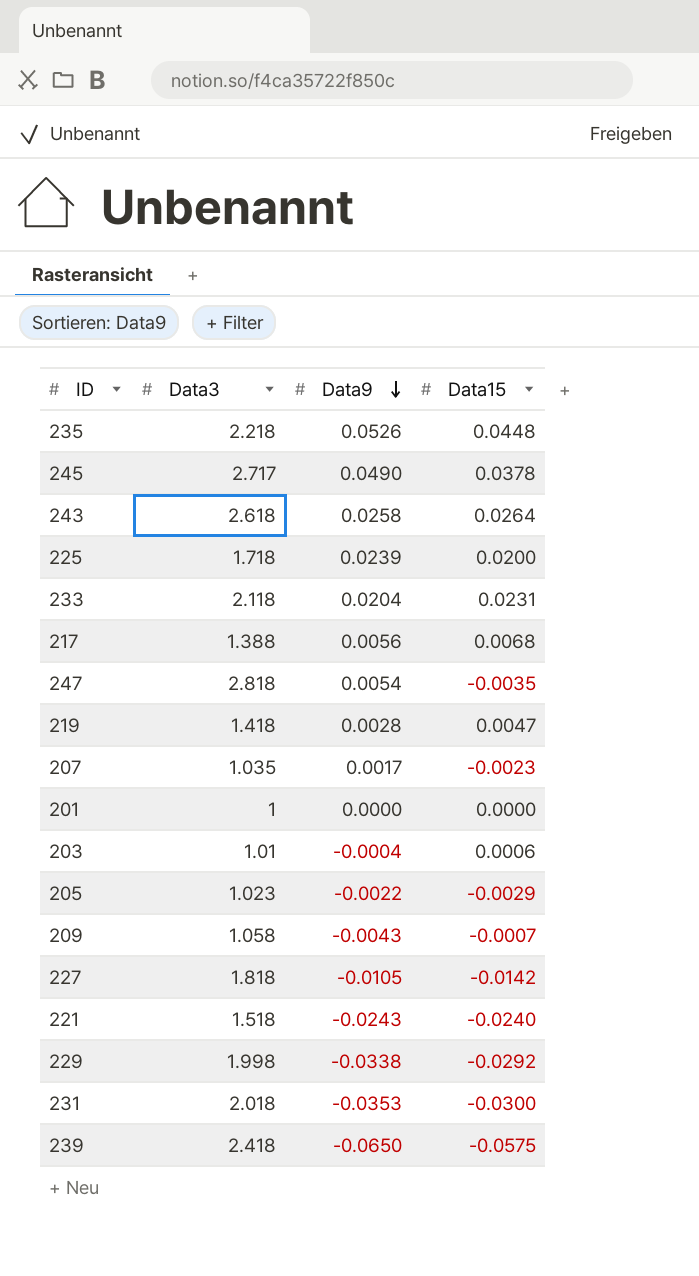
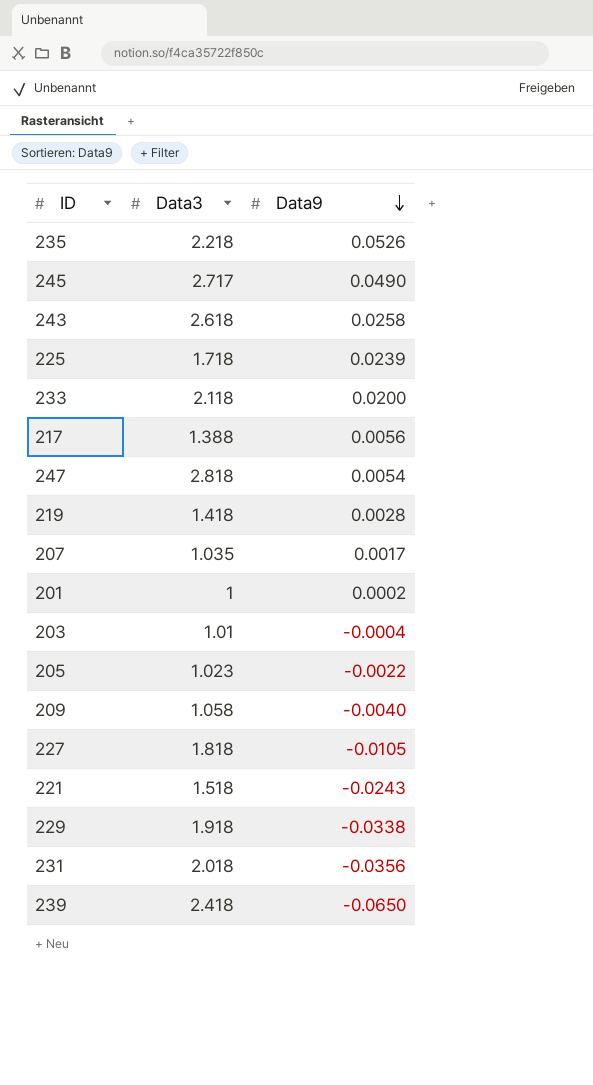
column Data15 | position: 4 -> none
233 | Data9: 0.0204 -> 0.0200
201 | Data9: 0.0000 -> 0.0002
209 | Data9: -0.0043 -> -0.0040
229 | Data3: 1.998 -> 1.918
231 | Data9: -0.0353 -> -0.0356

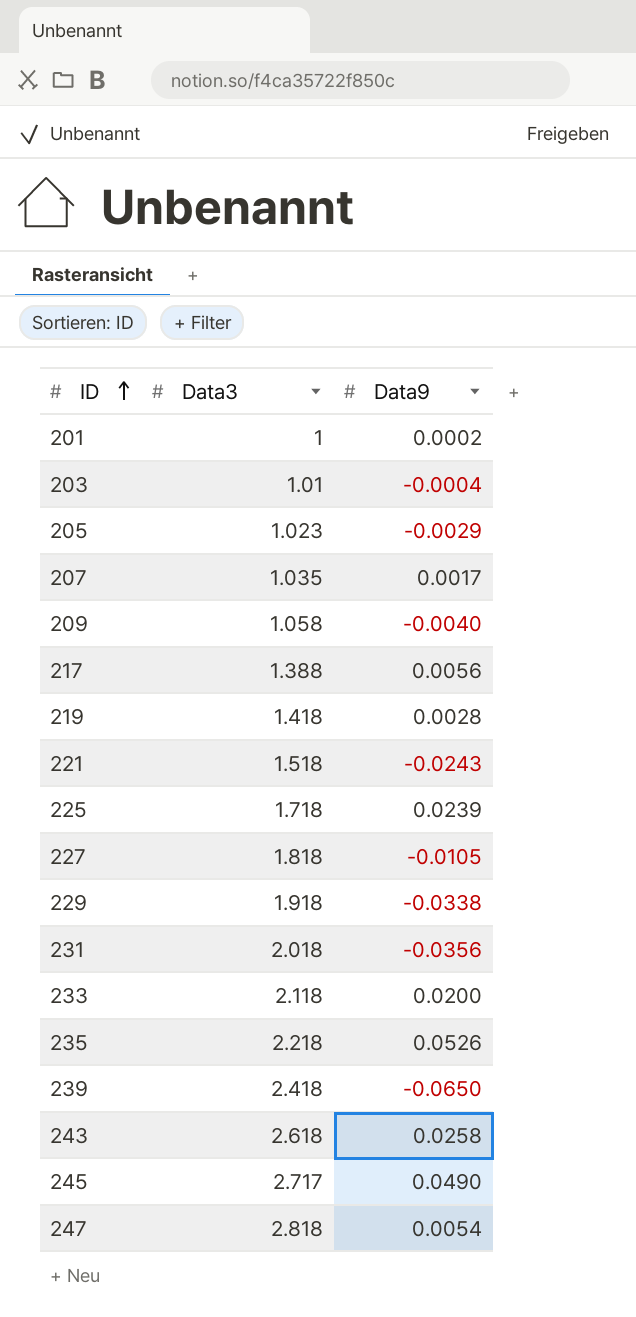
row order: Data9 descending -> ID ascending
205 | Data9: -0.0022 -> -0.0029

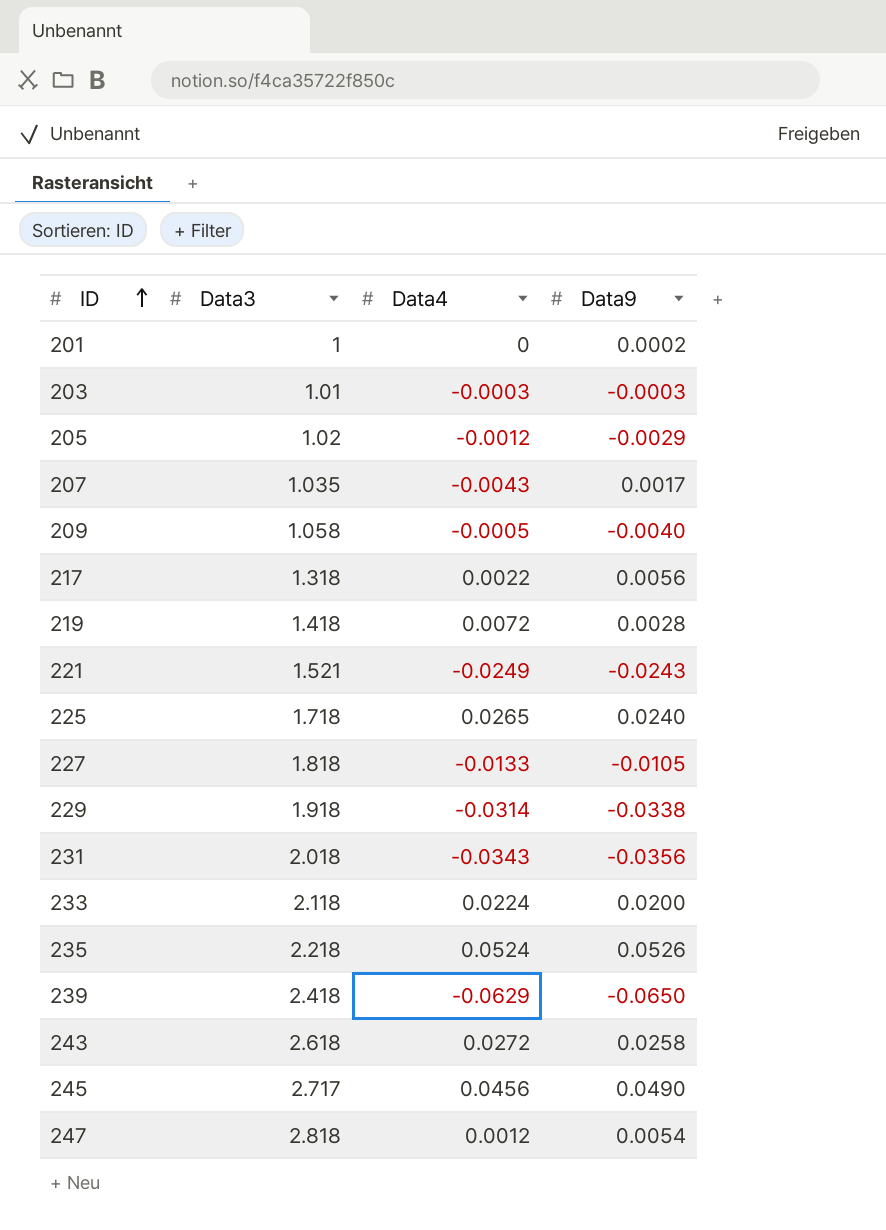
column Data4 | position: none -> 3
203 | Data9: -0.0004 -> -0.0003
205 | Data3: 1.023 -> 1.02
217 | Data3: 1.388 -> 1.318
221 | Data3: 1.518 -> 1.521
225 | Data9: 0.0239 -> 0.0240

